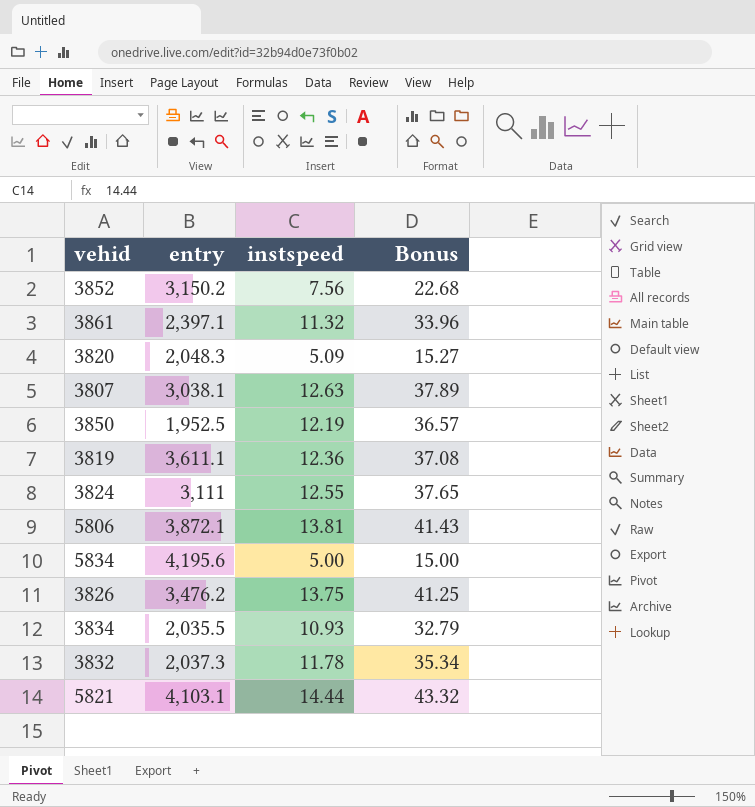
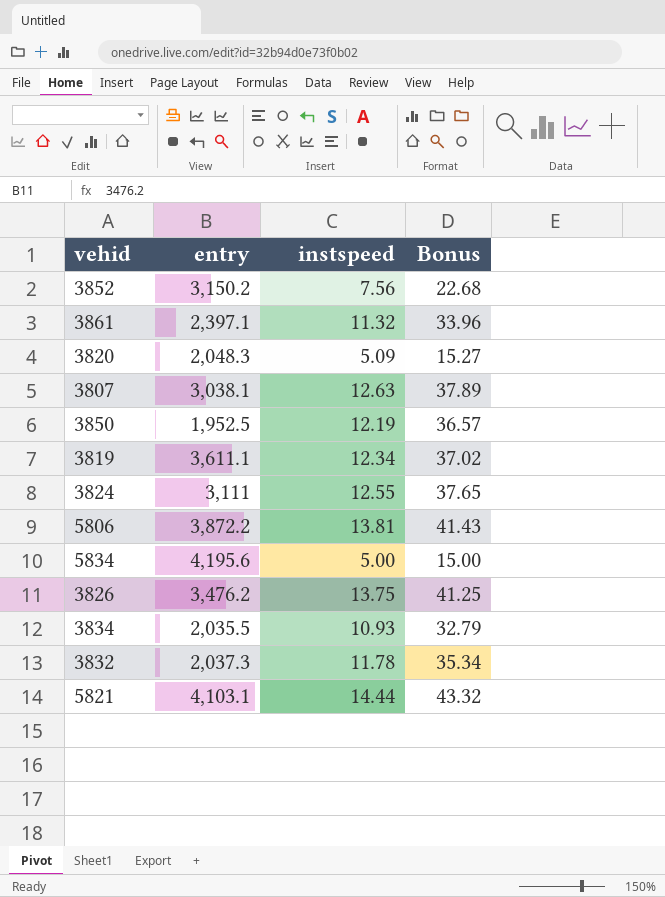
3819 | instspeed: 12.36 -> 12.34
3819 | Bonus: 37.08 -> 37.02
5806 | entry: 3,872.1 -> 3,872.2

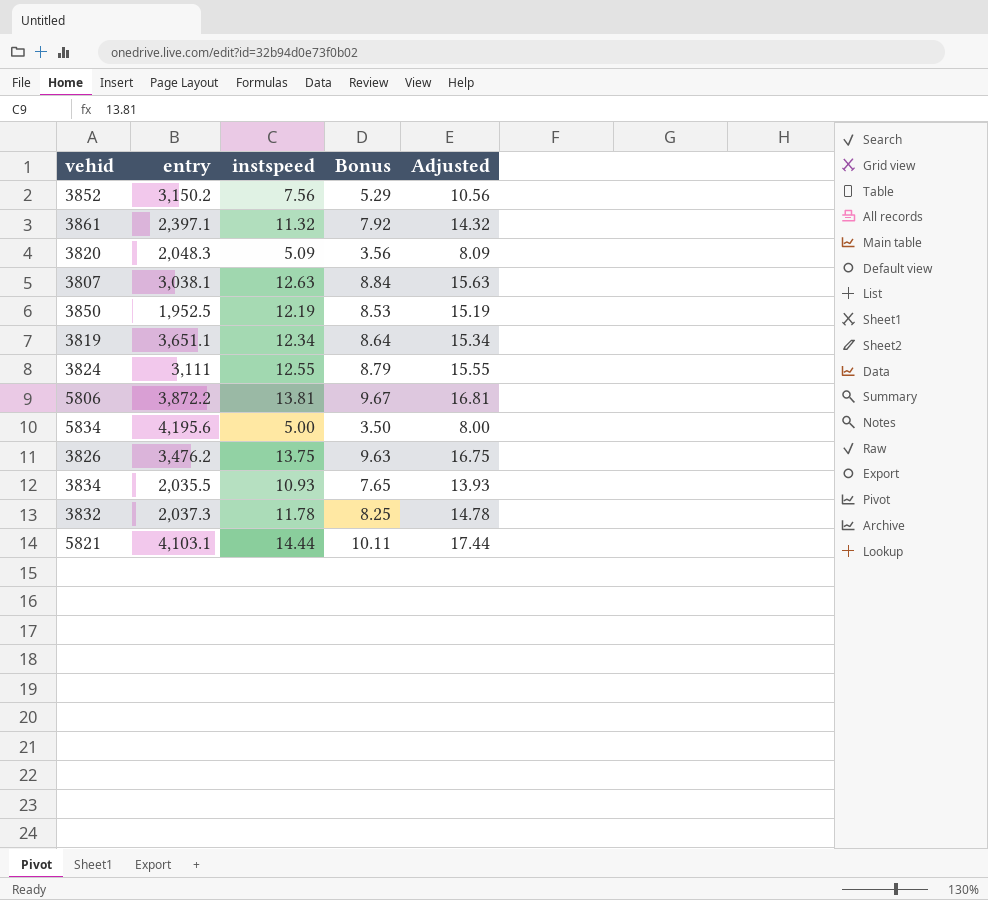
column Bonus | formula: [instspeed] * 3 -> [instspeed] * 0.7
column Adjusted | formula: none -> [instspeed] + 3
3819 | entry: 3,611.1 -> 3,651.1

